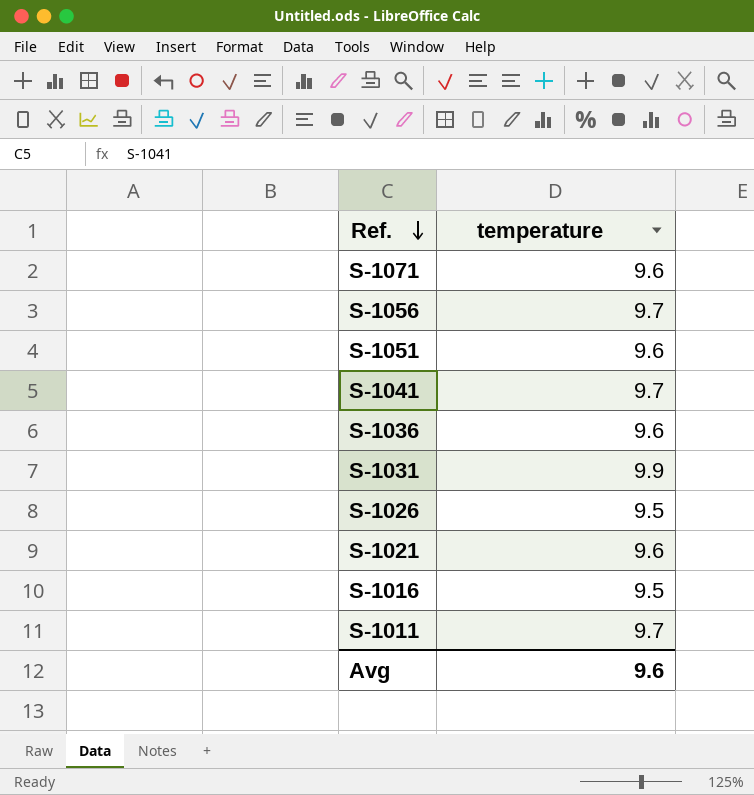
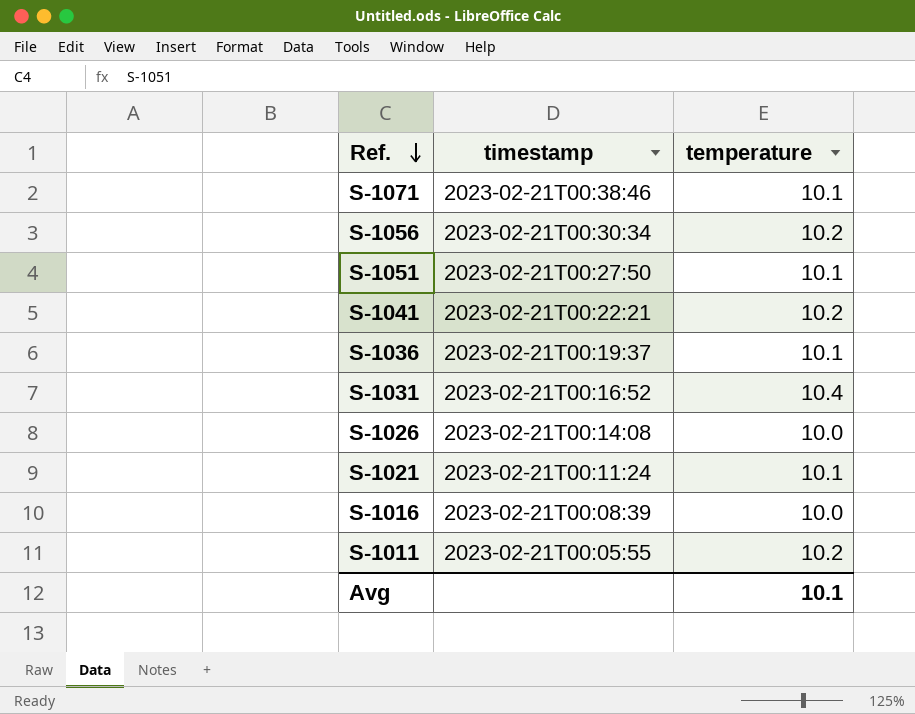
column timestamp | position: none -> 2
S-1071 | temperature: 9.6 -> 10.1
S-1056 | temperature: 9.7 -> 10.2
S-1051 | temperature: 9.6 -> 10.1
S-1041 | temperature: 9.7 -> 10.2
S-1036 | temperature: 9.6 -> 10.1
S-1031 | temperature: 9.9 -> 10.4
S-1026 | temperature: 9.5 -> 10.0
S-1021 | temperature: 9.6 -> 10.1
S-1016 | temperature: 9.5 -> 10.0
S-1011 | temperature: 9.7 -> 10.2
Avg | temperature: 9.6 -> 10.1

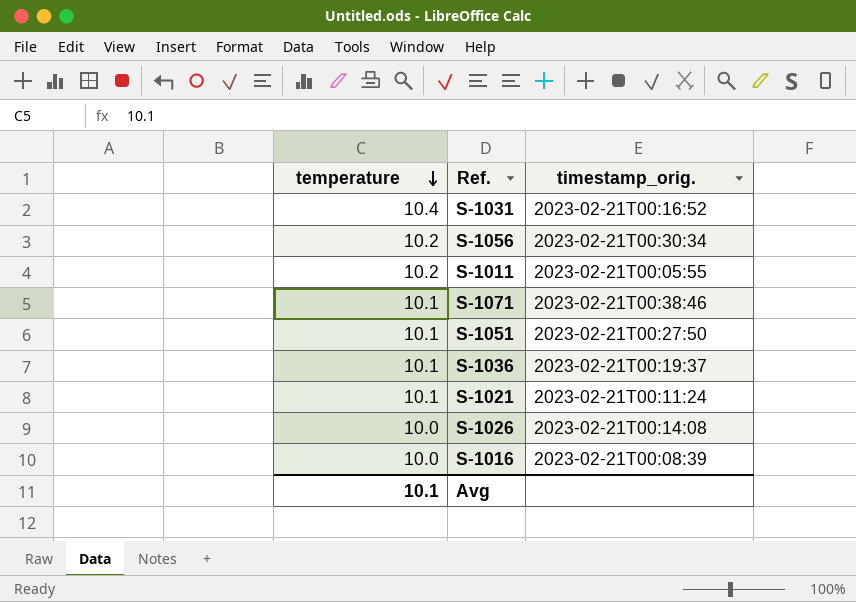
row order: Ref. descending -> temperature descending
column temperature | position: 3 -> 1
column name: timestamp -> timestamp_orig.
row S-1041: 2023-02-21T00:22:21 | 10.2 -> none

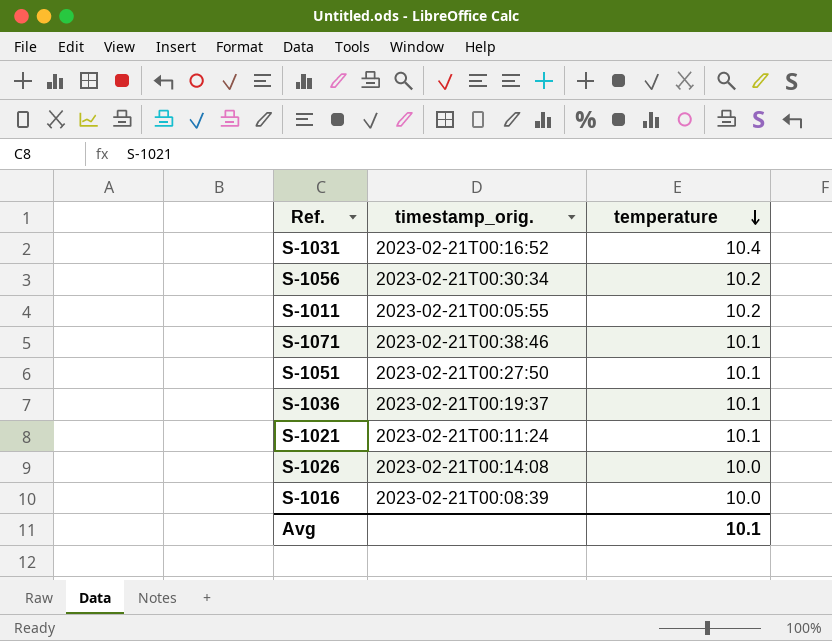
column temperature | position: 1 -> 3

